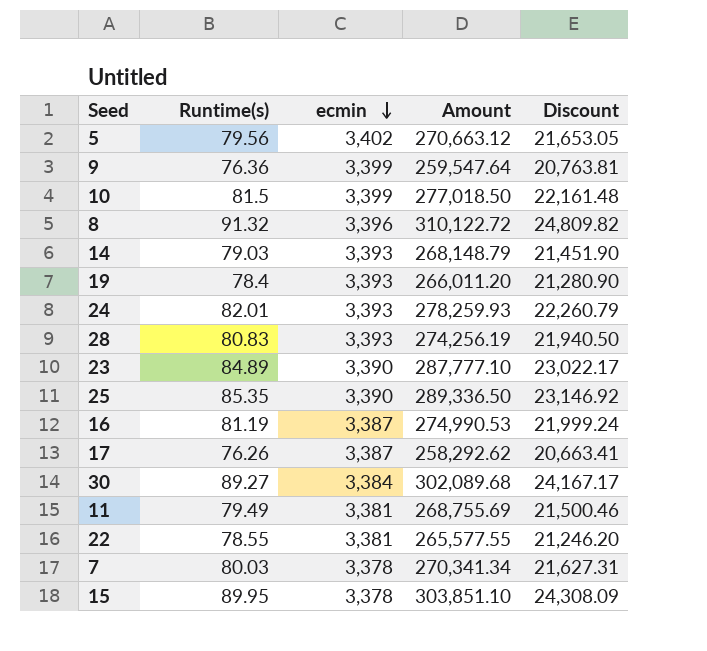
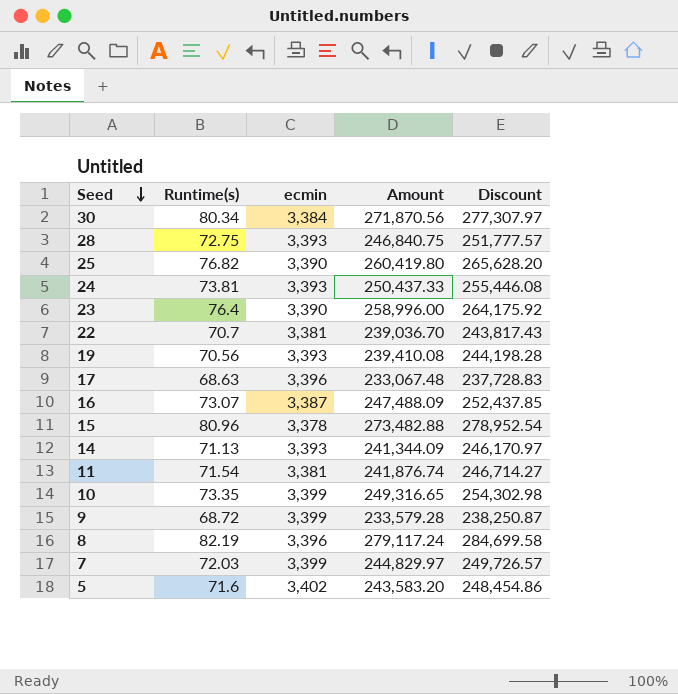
row order: ecmin descending -> Seed descending
column Discount | formula: [Amount] * 0.08 -> [Amount] * 1.02
30 | Runtime(s): 89.27 -> 80.34
30 | Amount: 302,089.68 -> 271,870.56
28 | Runtime(s): 80.83 -> 72.75
28 | Amount: 274,256.19 -> 246,840.75
25 | Runtime(s): 85.35 -> 76.82
25 | Amount: 289,336.50 -> 260,419.80
24 | Runtime(s): 82.01 -> 73.81
24 | Amount: 278,259.93 -> 250,437.33
23 | Runtime(s): 84.89 -> 76.4
23 | Amount: 287,777.10 -> 258,996.00
22 | Runtime(s): 78.55 -> 70.7
22 | Amount: 265,577.55 -> 239,036.70
19 | Runtime(s): 78.4 -> 70.56
19 | Amount: 266,011.20 -> 239,410.08
17 | Runtime(s): 76.26 -> 68.63
17 | ecmin: 3,387 -> 3,396
17 | Amount: 258,292.62 -> 233,067.48
16 | Runtime(s): 81.19 -> 73.07
16 | Amount: 274,990.53 -> 247,488.09
15 | Runtime(s): 89.95 -> 80.96
15 | Amount: 303,851.10 -> 273,482.88
14 | Runtime(s): 79.03 -> 71.13
14 | Amount: 268,148.79 -> 241,344.09
11 | Runtime(s): 79.49 -> 71.54
11 | Amount: 268,755.69 -> 241,876.74
10 | Runtime(s): 81.5 -> 73.35
10 | Amount: 277,018.50 -> 249,316.65
9 | Runtime(s): 76.36 -> 68.72
9 | Amount: 259,547.64 -> 233,579.28
8 | Runtime(s): 91.32 -> 82.19
8 | Amount: 310,122.72 -> 279,117.24
7 | Runtime(s): 80.03 -> 72.03
7 | ecmin: 3,378 -> 3,399
7 | Amount: 270,341.34 -> 244,829.97
5 | Runtime(s): 79.56 -> 71.6
5 | Amount: 270,663.12 -> 243,583.20

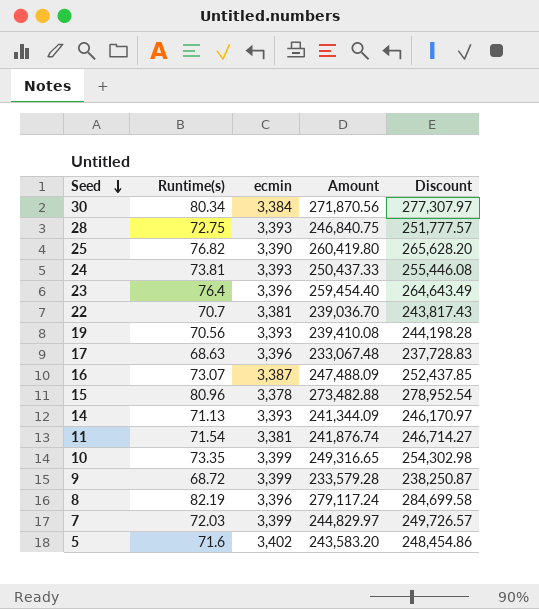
23 | ecmin: 3,390 -> 3,396
23 | Amount: 258,996.00 -> 259,454.40
23 | Discount: 264,175.92 -> 264,643.49

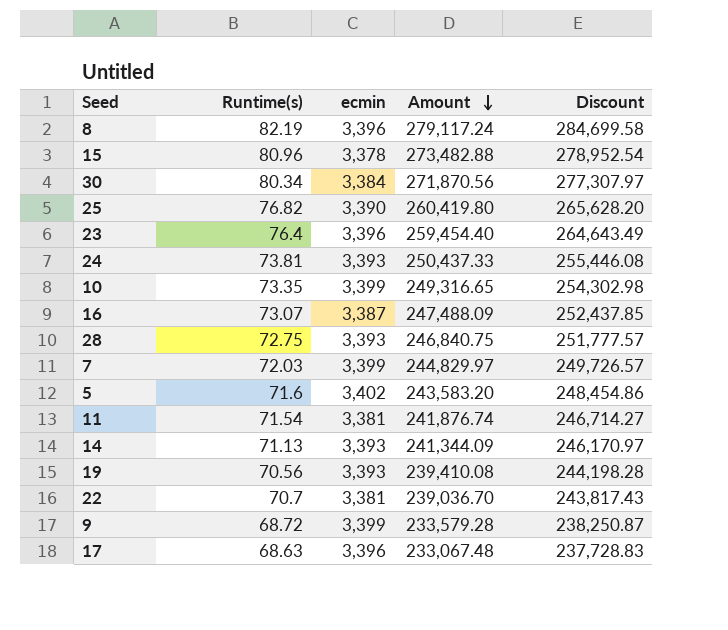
row order: Seed descending -> Amount descending

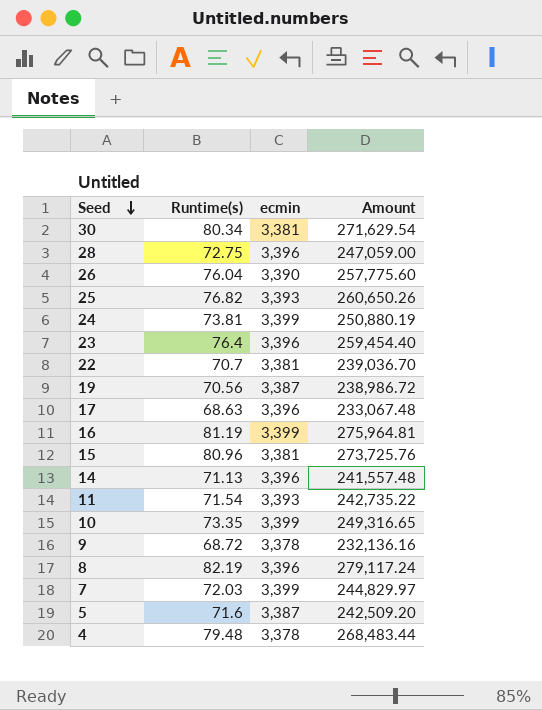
row order: Amount descending -> Seed descending
column Discount | formula: [Amount] * 1.02 -> none
30 | ecmin: 3,384 -> 3,381
30 | Amount: 271,870.56 -> 271,629.54
28 | ecmin: 3,393 -> 3,396
28 | Amount: 246,840.75 -> 247,059.00
row 26: none -> 76.04 | 3,390 | 257,775.60
25 | ecmin: 3,390 -> 3,393
25 | Amount: 260,419.80 -> 260,650.26
24 | ecmin: 3,393 -> 3,399
24 | Amount: 250,437.33 -> 250,880.19
19 | ecmin: 3,393 -> 3,387
19 | Amount: 239,410.08 -> 238,986.72
16 | Runtime(s): 73.07 -> 81.19
16 | ecmin: 3,387 -> 3,399
16 | Amount: 247,488.09 -> 275,964.81
15 | ecmin: 3,378 -> 3,381
15 | Amount: 273,482.88 -> 273,725.76
14 | ecmin: 3,393 -> 3,396
14 | Amount: 241,344.09 -> 241,557.48
11 | ecmin: 3,381 -> 3,393
11 | Amount: 241,876.74 -> 242,735.22
9 | ecmin: 3,399 -> 3,378
9 | Amount: 233,579.28 -> 232,136.16
5 | ecmin: 3,402 -> 3,387
5 | Amount: 243,583.20 -> 242,509.20
row 4: none -> 79.48 | 3,378 | 268,483.44

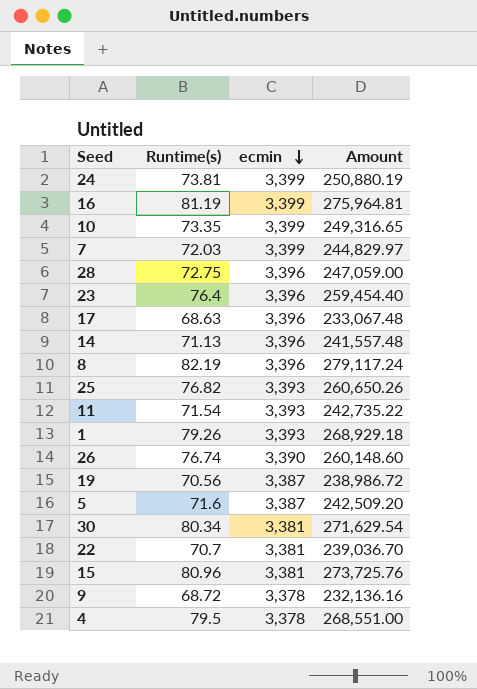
row order: Seed descending -> ecmin descending
row 1: none -> 79.26 | 3,393 | 268,929.18
26 | Runtime(s): 76.04 -> 76.74
26 | Amount: 257,775.60 -> 260,148.60
4 | Runtime(s): 79.48 -> 79.5
4 | Amount: 268,483.44 -> 268,551.00

